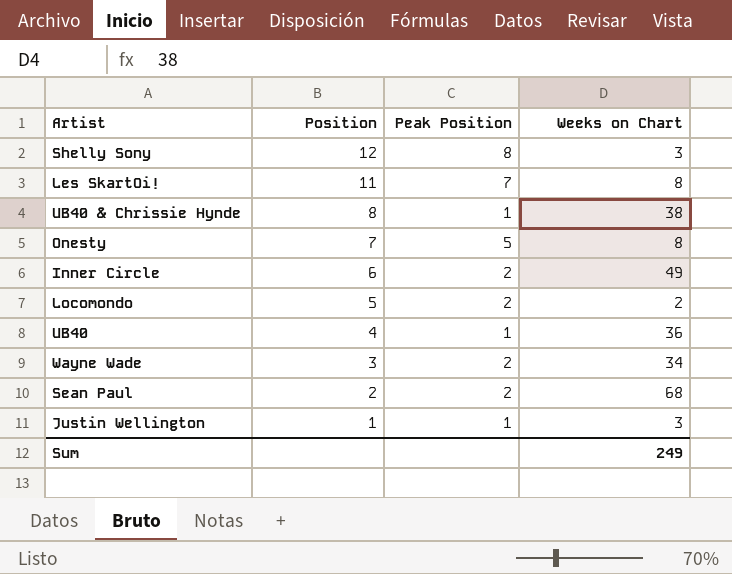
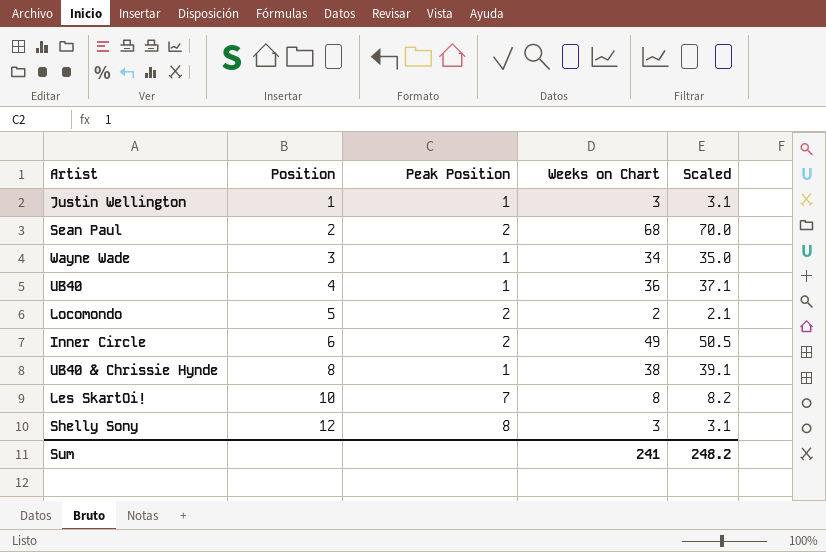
row order: Position descending -> Position ascending
column Scaled | formula: none -> [Weeks on Chart] * 1.03
row Onesty: 7 | 5 | 8 -> none
Wayne Wade | Peak Position: 2 -> 1
Les SkartOi! | Position: 11 -> 10
Sum | Weeks on Chart: 249 -> 241

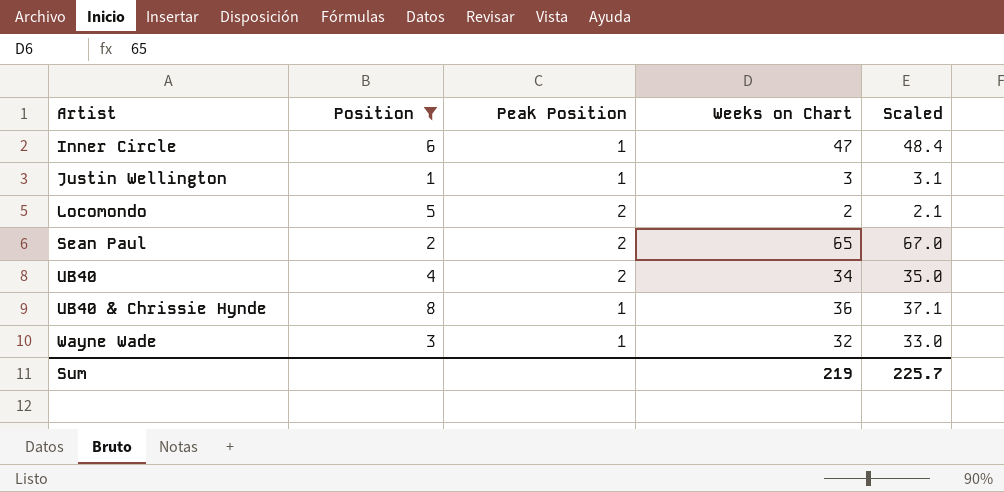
filter: none -> Position <= 8
row order: Position ascending -> Artist ascending
Inner Circle | Peak Position: 2 -> 1
Inner Circle | Weeks on Chart: 49 -> 47
Inner Circle | Scaled: 50.5 -> 48.4
Sean Paul | Weeks on Chart: 68 -> 65
Sean Paul | Scaled: 70.0 -> 67.0
UB40 | Peak Position: 1 -> 2
UB40 | Weeks on Chart: 36 -> 34
UB40 | Scaled: 37.1 -> 35.0
UB40 & Chrissie Hynde | Weeks on Chart: 38 -> 36
UB40 & Chrissie Hynde | Scaled: 39.1 -> 37.1
Wayne Wade | Weeks on Chart: 34 -> 32
Wayne Wade | Scaled: 35.0 -> 33.0
Sum | Weeks on Chart: 241 -> 219
Sum | Scaled: 248.2 -> 225.7

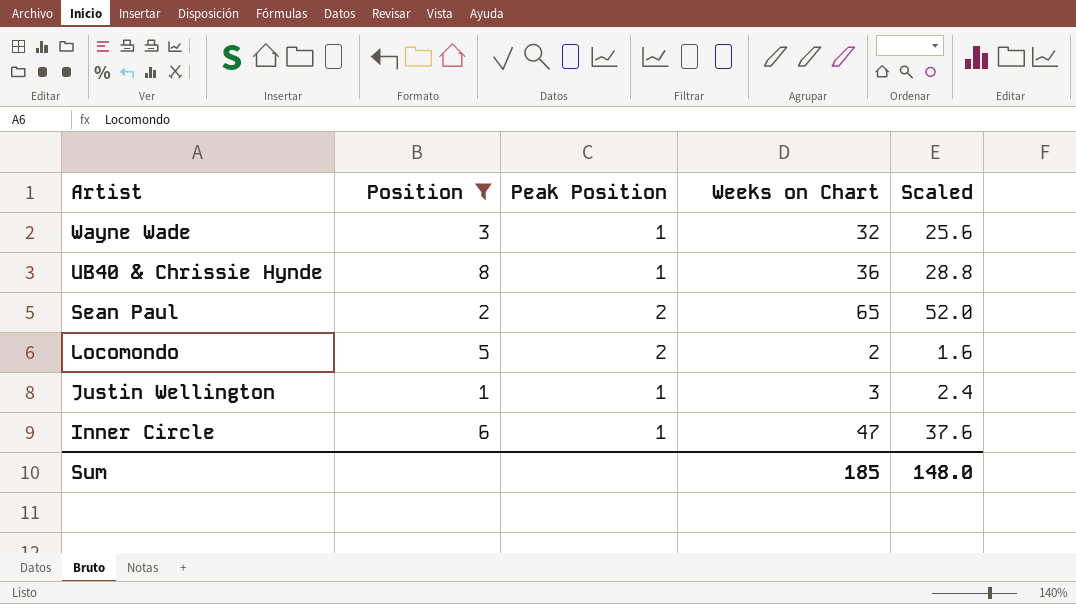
row order: Artist ascending -> Artist descending
column Scaled | formula: [Weeks on Chart] * 1.03 -> [Weeks on Chart] * 0.8
row UB40: 4 | 2 | 34 | 35.0 -> none
Sum | Weeks on Chart: 219 -> 185
Sum | Scaled: 225.7 -> 148.0

